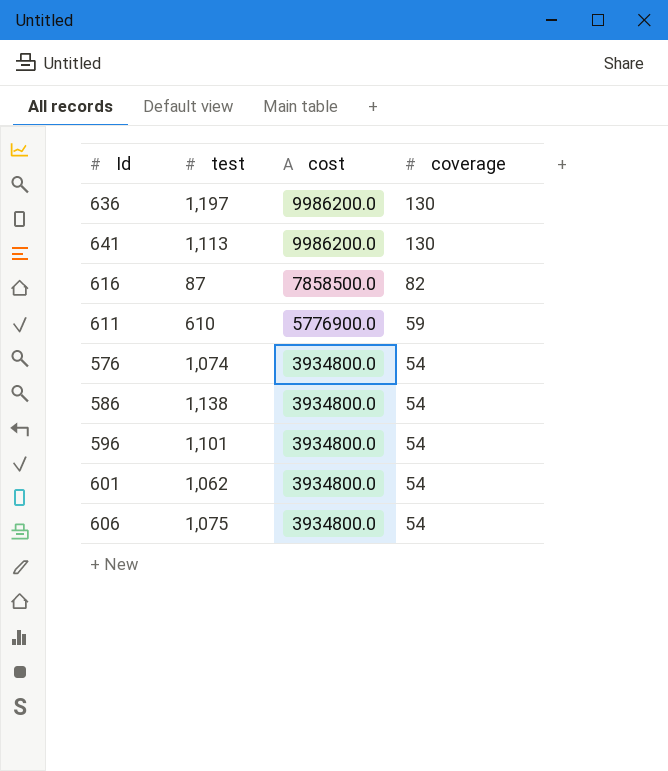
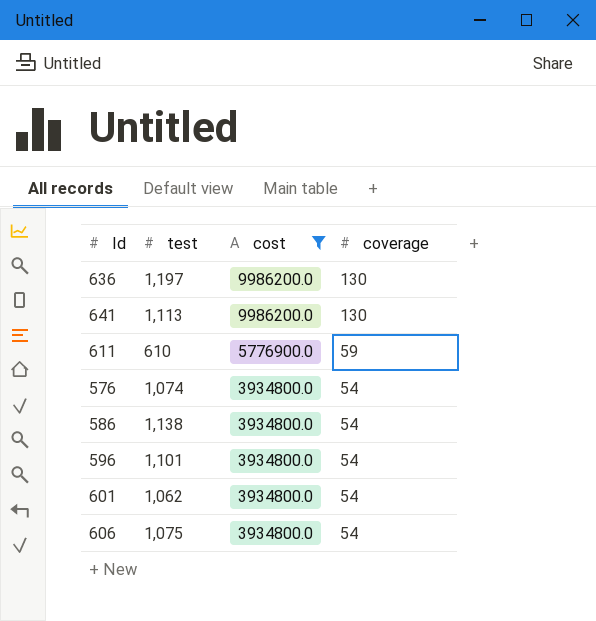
filter: none -> cost != 7858500.0

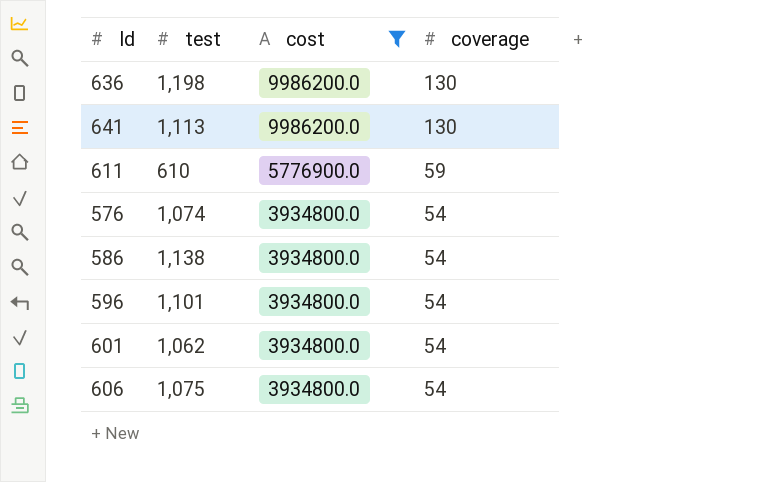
636 | test: 1,197 -> 1,198

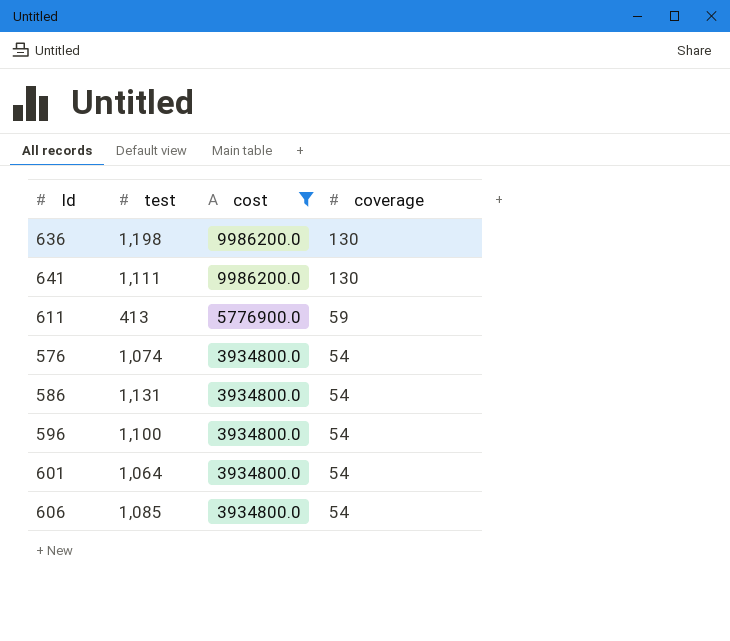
641 | test: 1,113 -> 1,111
611 | test: 610 -> 413
586 | test: 1,138 -> 1,131
596 | test: 1,101 -> 1,100
601 | test: 1,062 -> 1,064
606 | test: 1,075 -> 1,085

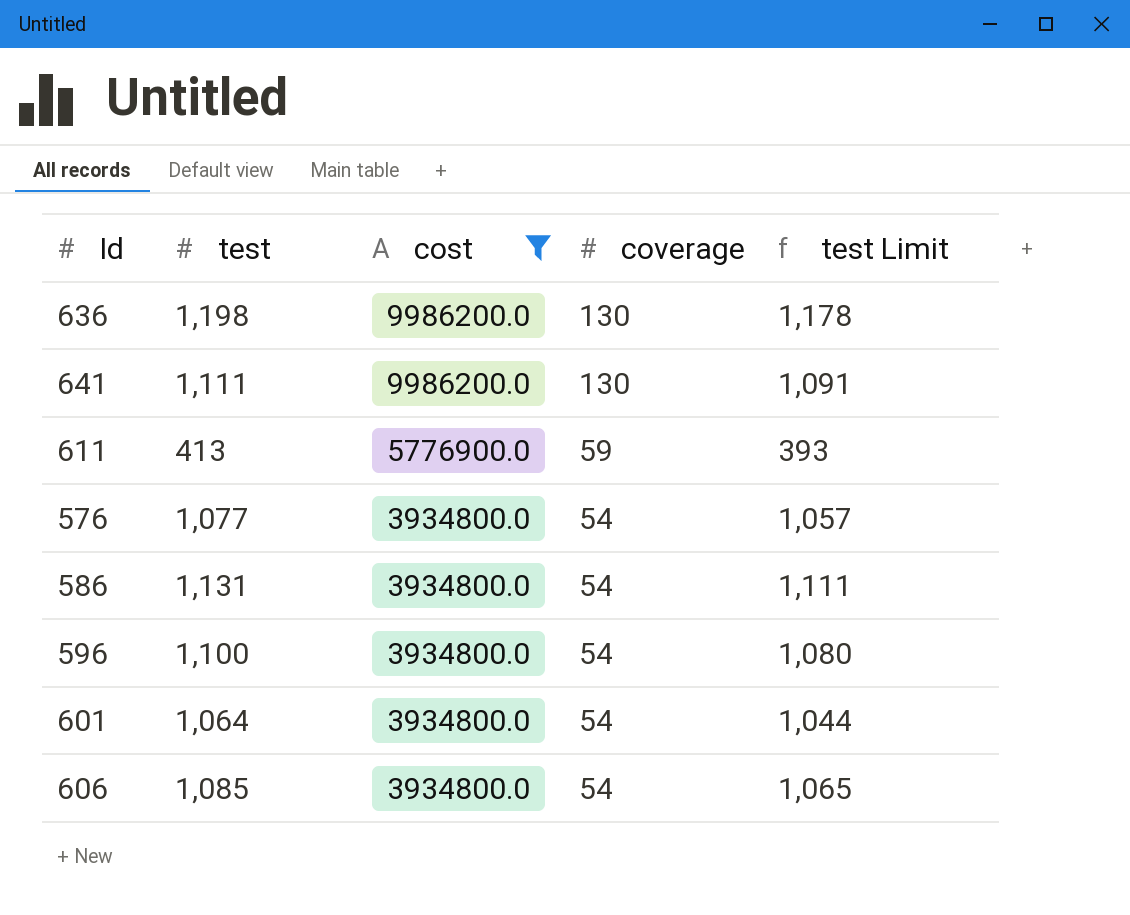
column test Limit | formula: none -> [test] - 20
576 | test: 1,074 -> 1,077

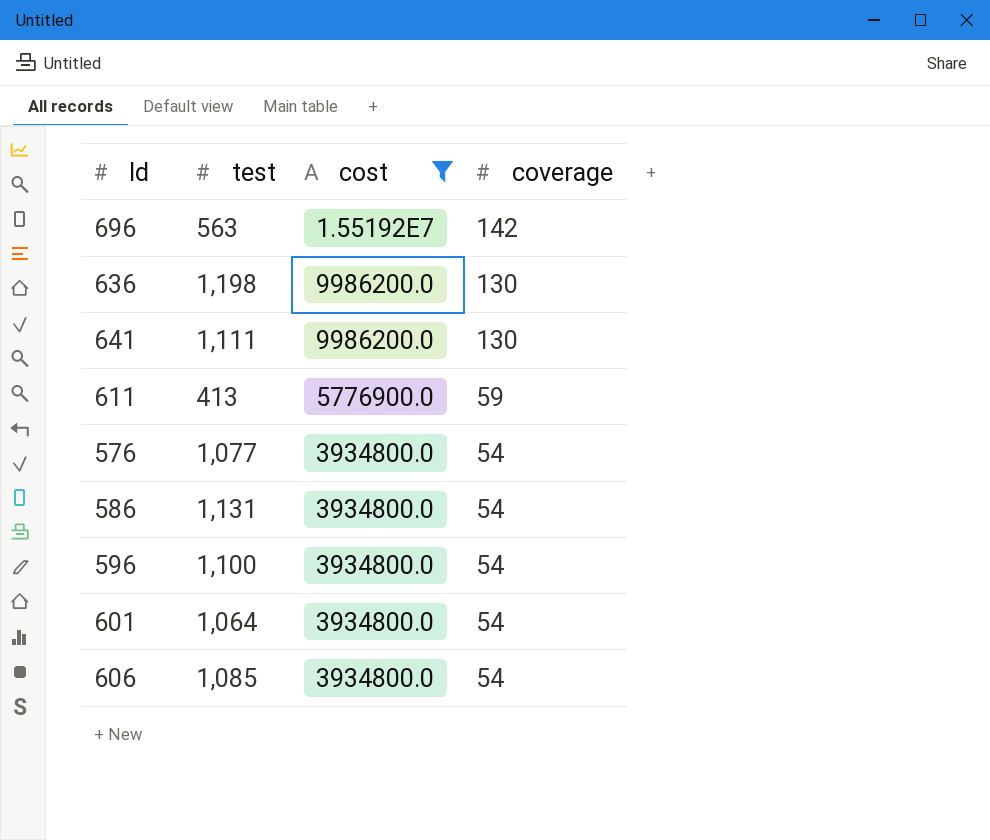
column test Limit | formula: [test] - 20 -> none
row 696: none -> 563 | 1.55192E7 | 142

